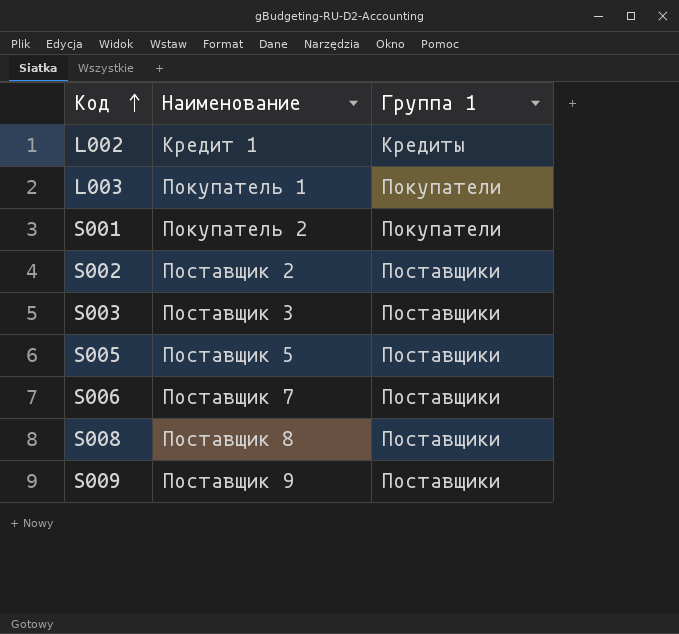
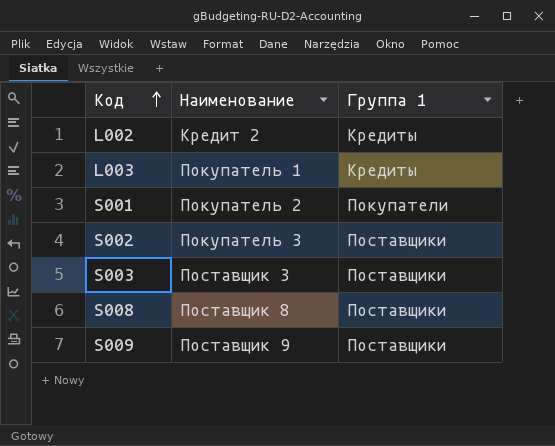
row S005: Поставщик 5 | Поставщики -> none
row S006: Поставщик 7 | Поставщики -> none
L002 | Наименование: Кредит 1 -> Кредит 2
L003 | Группа 1: Покупатели -> Кредиты
S002 | Наименование: Поставщик 2 -> Покупатель 3

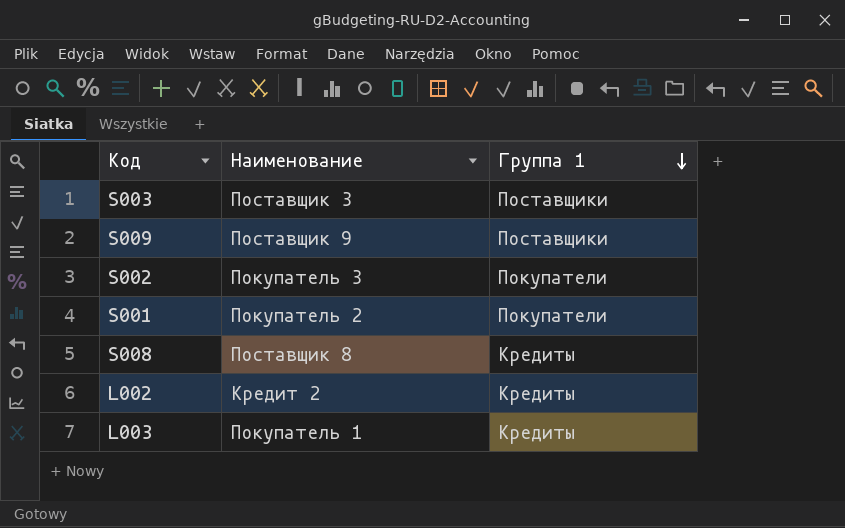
row order: Код ascending -> Группа 1 descending
S002 | Группа 1: Поставщики -> Покупатели
S008 | Группа 1: Поставщики -> Кредиты

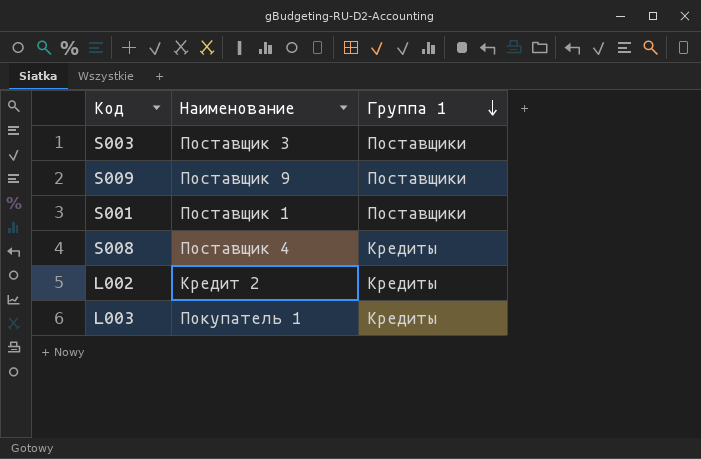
row S002: Покупатель 3 | Покупатели -> none
S001 | Наименование: Покупатель 2 -> Поставщик 1
S001 | Группа 1: Покупатели -> Поставщики
S008 | Наименование: Поставщик 8 -> Поставщик 4

